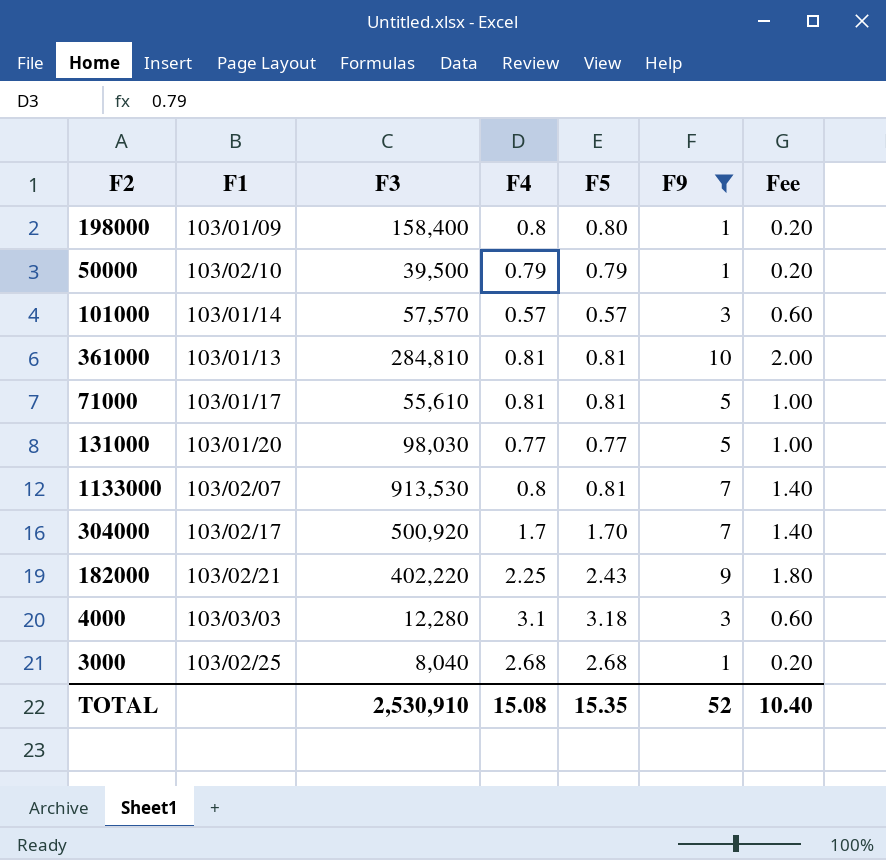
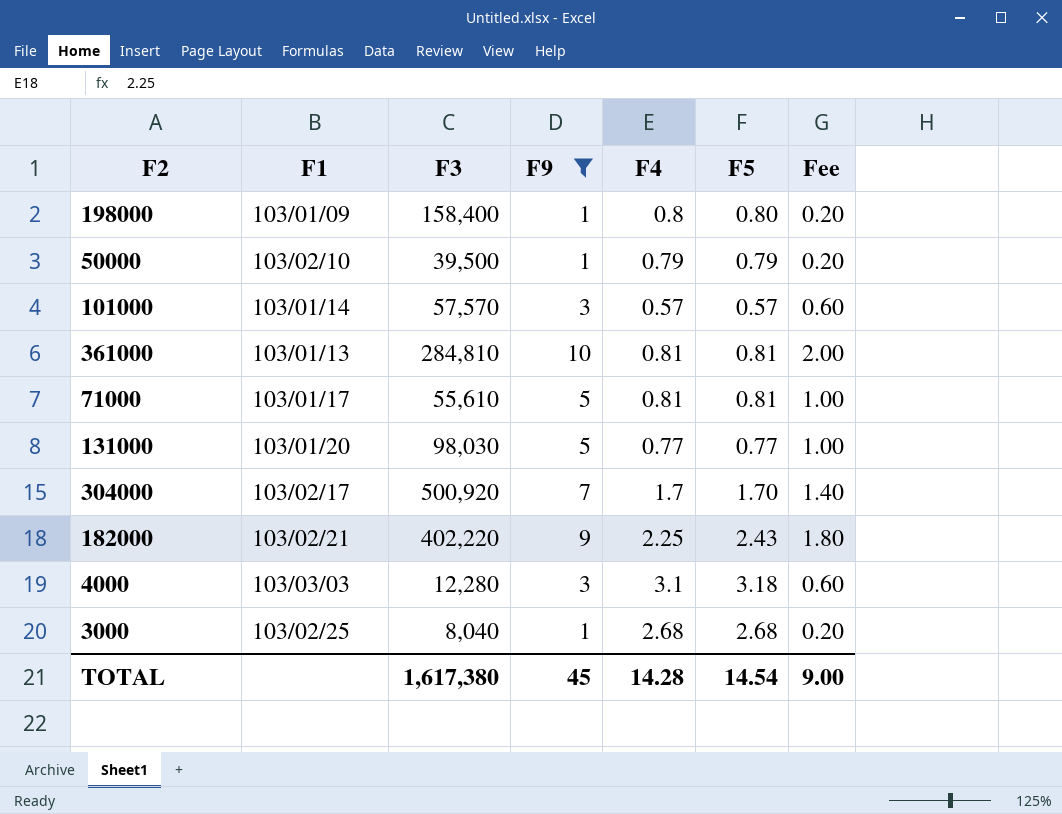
column F9 | position: 6 -> 4
row 1133000: 103/02/07 | 913,530 | 0.8 | 0.81 | 7 | 1.40 -> none
TOTAL | F3: 2,530,910 -> 1,617,380
TOTAL | F9: 52 -> 45
TOTAL | F4: 15.08 -> 14.28
TOTAL | F5: 15.35 -> 14.54
TOTAL | Fee: 10.40 -> 9.00

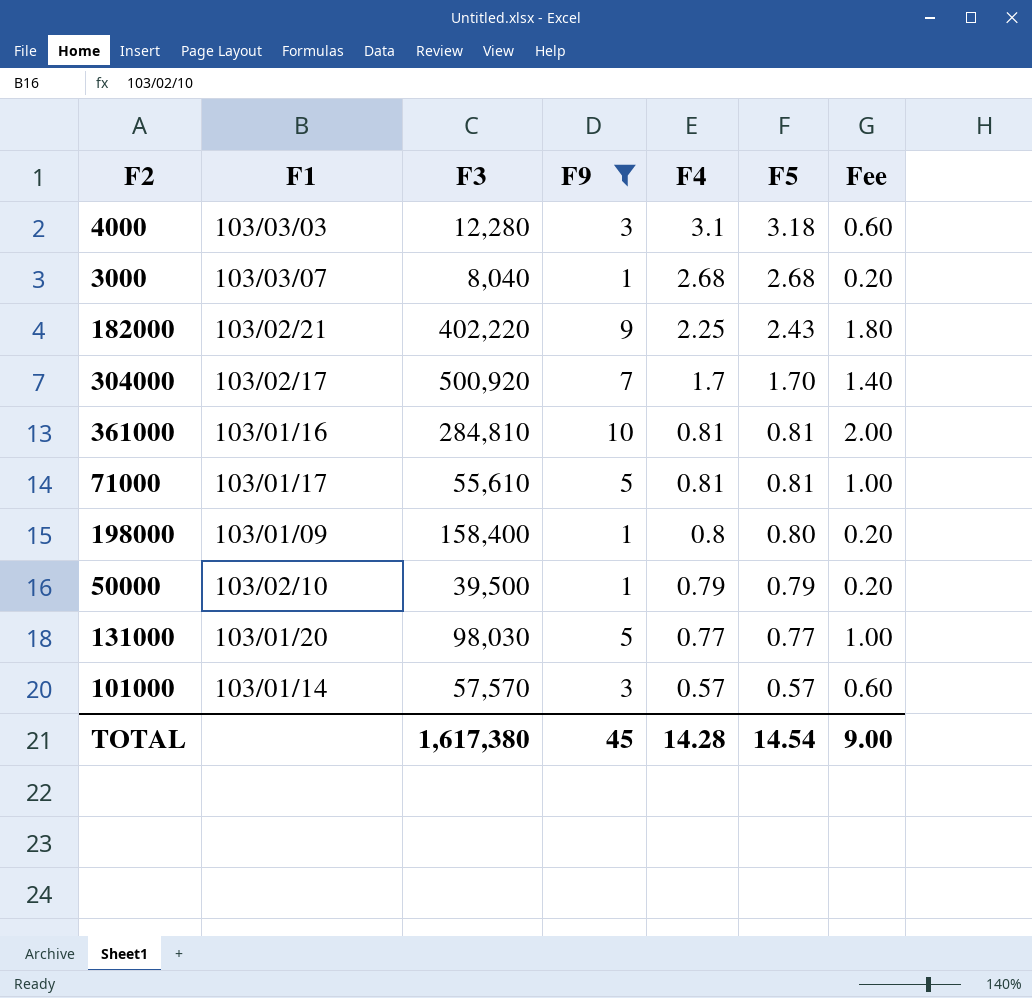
row order: none -> F4 descending
3000 | F1: 103/02/25 -> 103/03/07
361000 | F1: 103/01/13 -> 103/01/16

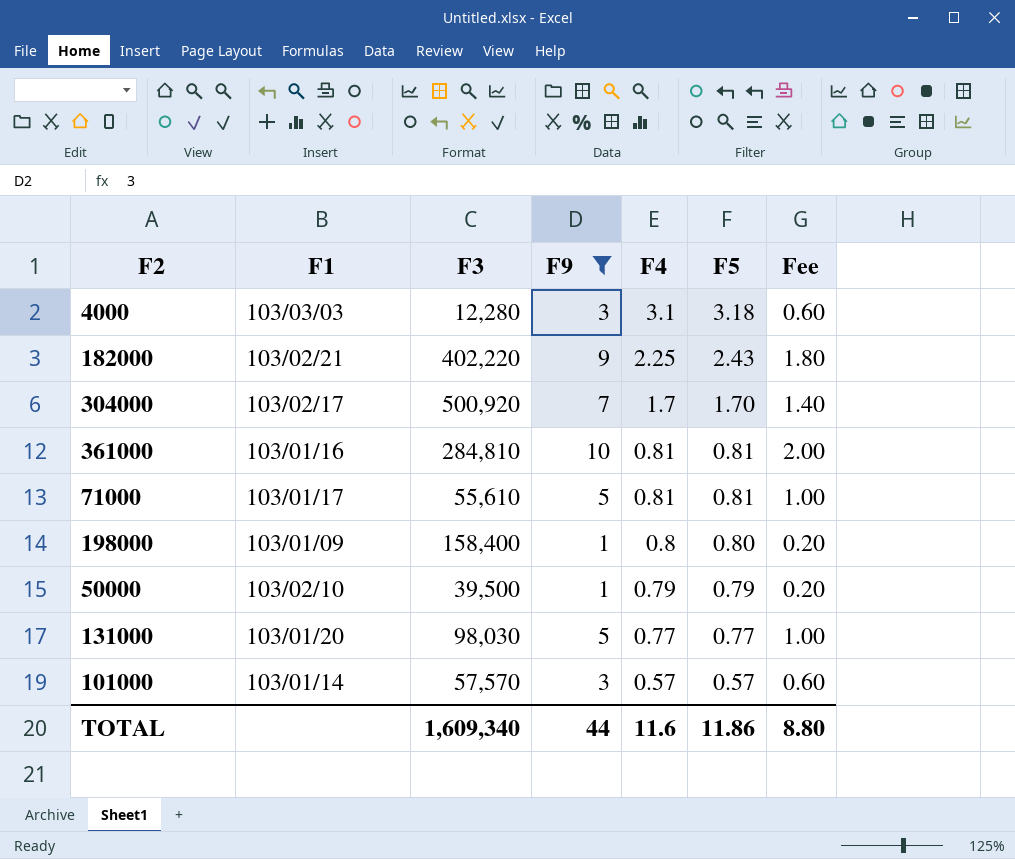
row 3000: 103/03/07 | 8,040 | 1 | 2.68 | 2.68 | 0.20 -> none
TOTAL | F3: 1,617,380 -> 1,609,340
TOTAL | F9: 45 -> 44
TOTAL | F4: 14.28 -> 11.6
TOTAL | F5: 14.54 -> 11.86
TOTAL | Fee: 9.00 -> 8.80

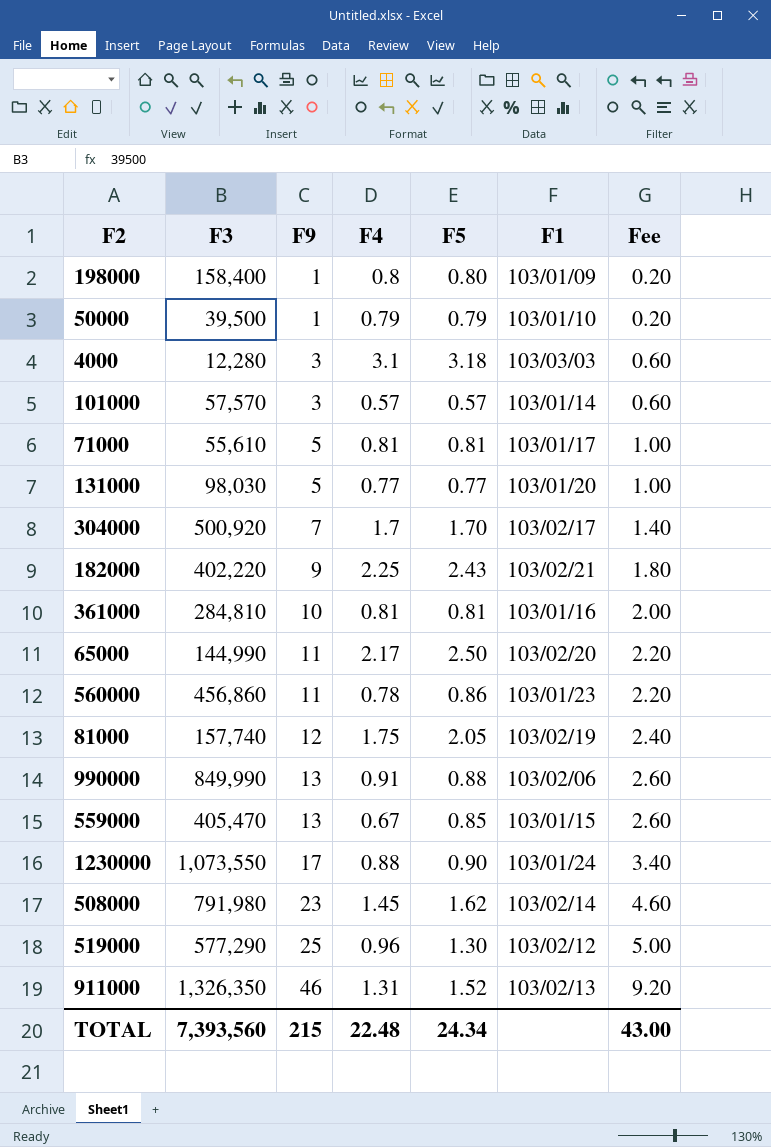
filter: F9 <= 10 -> none
row order: F4 descending -> F9 ascending
column F1 | position: 2 -> 6
50000 | F1: 103/02/10 -> 103/01/10
TOTAL | F3: 1,609,340 -> 7,393,560
TOTAL | F9: 44 -> 215
TOTAL | F4: 11.6 -> 22.48
TOTAL | F5: 11.86 -> 24.34
TOTAL | Fee: 8.80 -> 43.00

